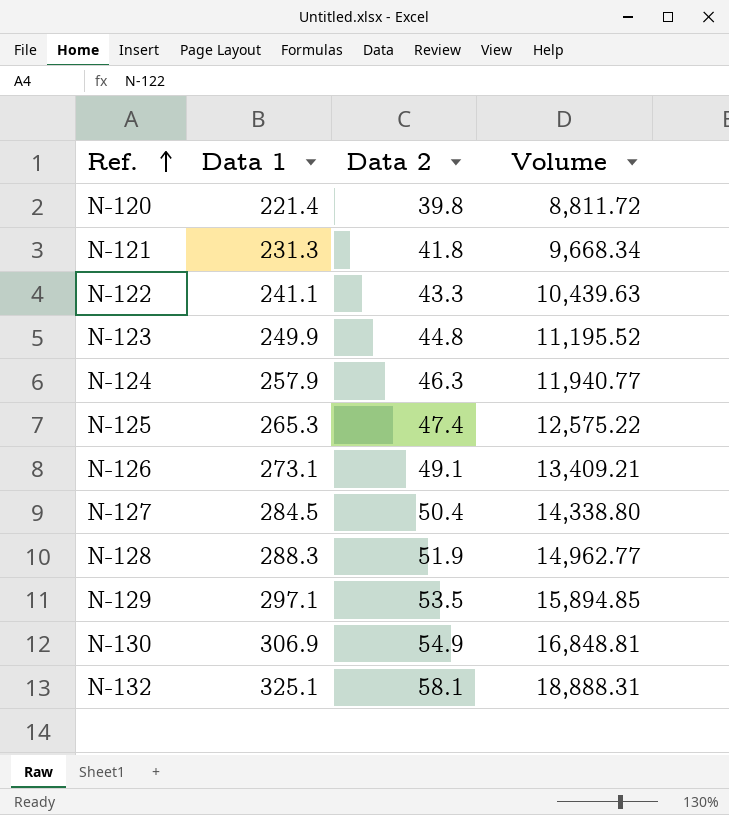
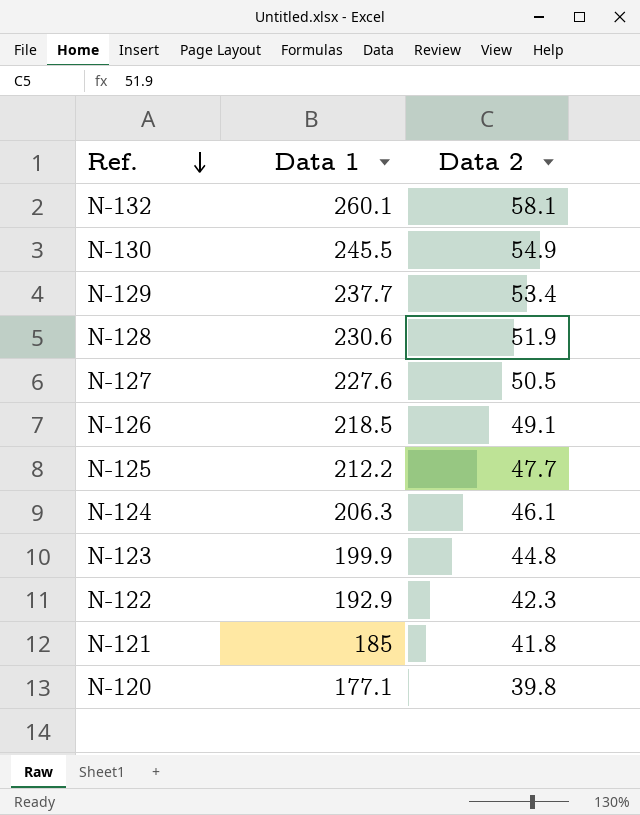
row order: Ref. ascending -> Ref. descending
column Volume | formula: [Data 1] * [Data 2] -> none
N-132 | Data 1: 325.1 -> 260.1
N-130 | Data 1: 306.9 -> 245.5
N-129 | Data 1: 297.1 -> 237.7
N-129 | Data 2: 53.5 -> 53.4
N-128 | Data 1: 288.3 -> 230.6
N-127 | Data 1: 284.5 -> 227.6
N-127 | Data 2: 50.4 -> 50.5
N-126 | Data 1: 273.1 -> 218.5
N-125 | Data 1: 265.3 -> 212.2
N-125 | Data 2: 47.4 -> 47.7
N-124 | Data 1: 257.9 -> 206.3
N-124 | Data 2: 46.3 -> 46.1
N-123 | Data 1: 249.9 -> 199.9
N-122 | Data 1: 241.1 -> 192.9
N-122 | Data 2: 43.3 -> 42.3
N-121 | Data 1: 231.3 -> 185
N-120 | Data 1: 221.4 -> 177.1

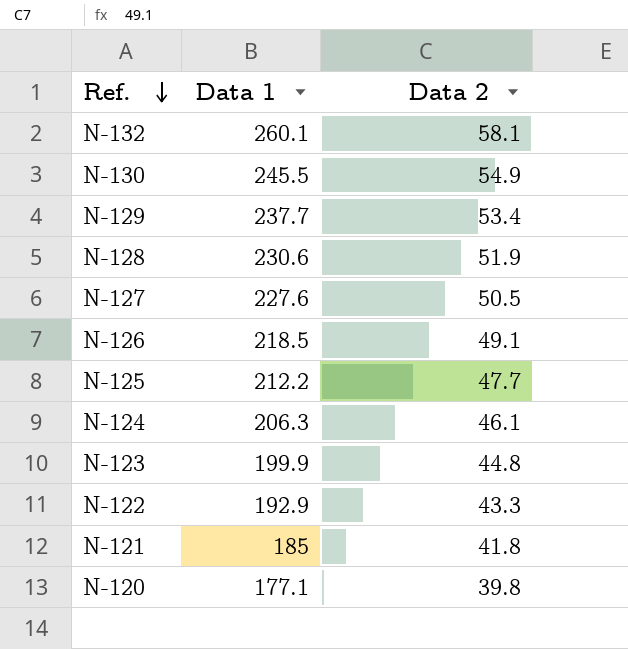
N-122 | Data 2: 42.3 -> 43.3

